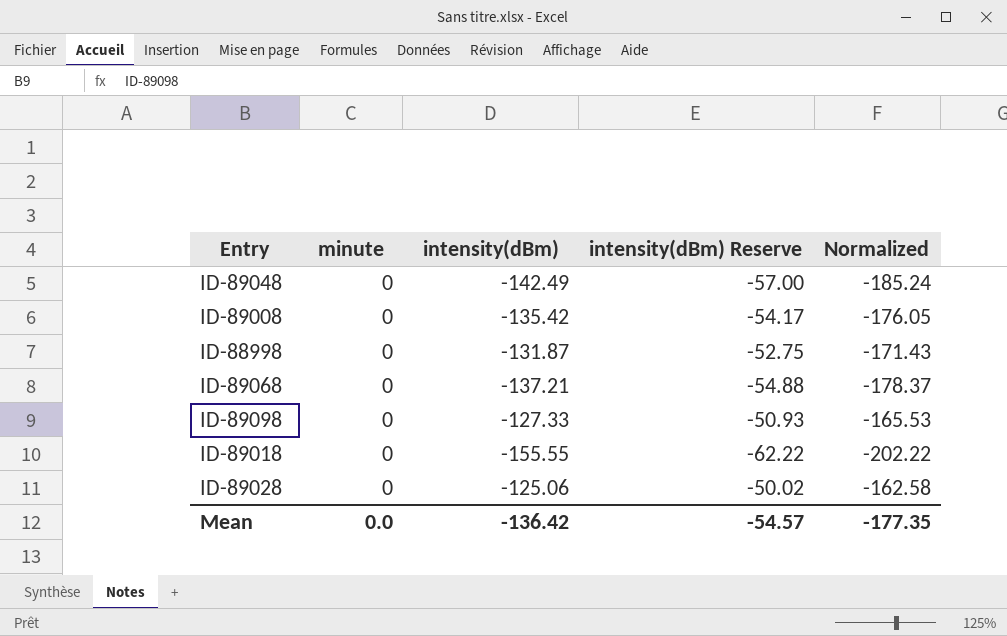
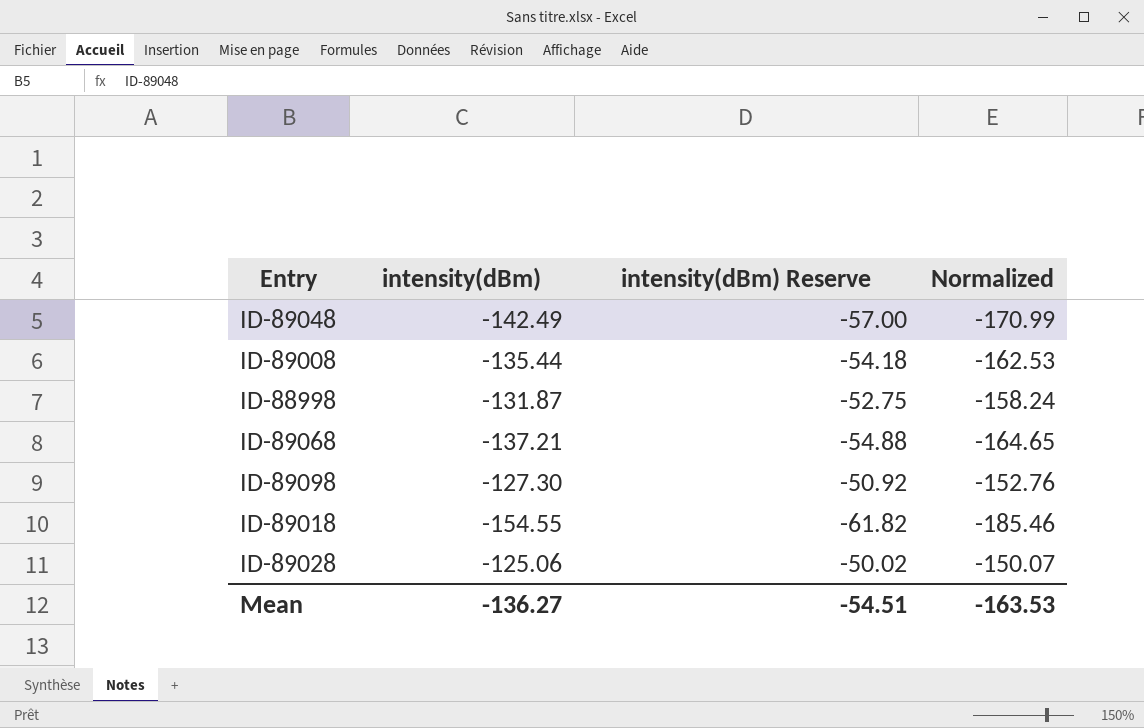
column minute | position: 2 -> none
column Normalized | formula: [intensity(dBm)] * 1.3 -> [intensity(dBm)] * 1.2
ID-89008 | intensity(dBm): -135.42 -> -135.44
ID-89008 | intensity(dBm) Reserve: -54.17 -> -54.18
ID-89098 | intensity(dBm): -127.33 -> -127.30
ID-89098 | intensity(dBm) Reserve: -50.93 -> -50.92
ID-89018 | intensity(dBm): -155.55 -> -154.55
ID-89018 | intensity(dBm) Reserve: -62.22 -> -61.82
Mean | intensity(dBm): -136.42 -> -136.27
Mean | intensity(dBm) Reserve: -54.57 -> -54.51
Mean | Normalized: -177.35 -> -163.53

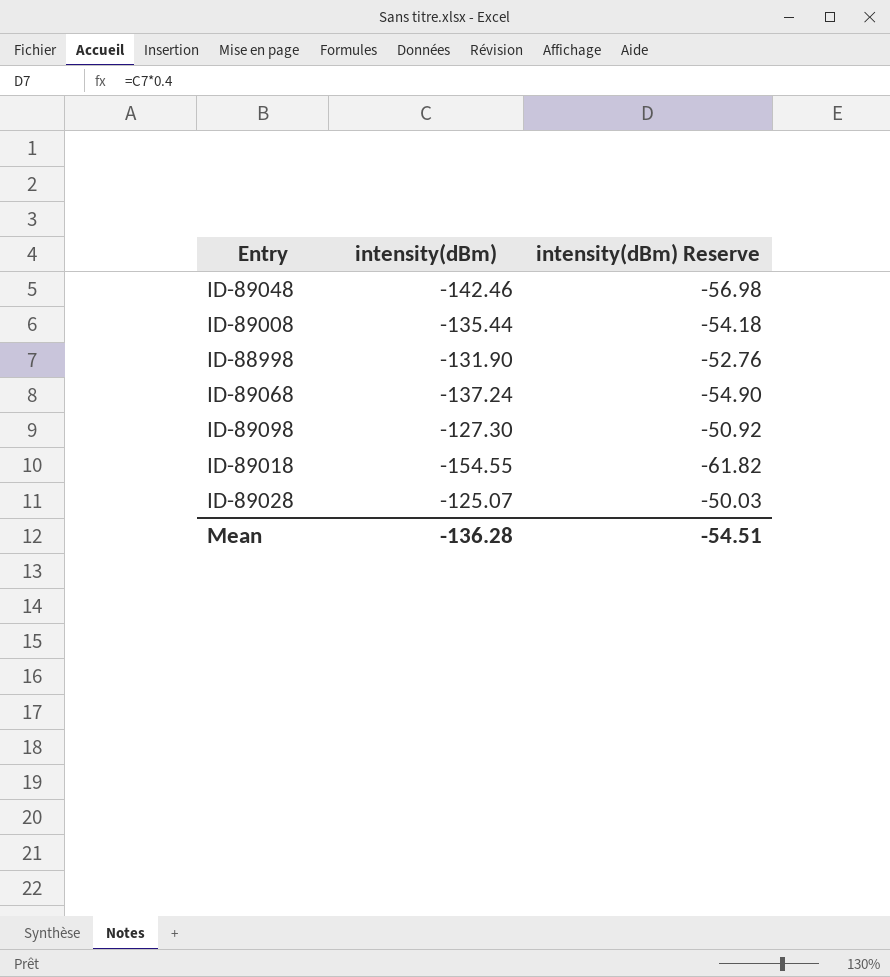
column Normalized | formula: [intensity(dBm)] * 1.2 -> none
ID-89048 | intensity(dBm): -142.49 -> -142.46
ID-89048 | intensity(dBm) Reserve: -57.00 -> -56.98
ID-88998 | intensity(dBm): -131.87 -> -131.90
ID-88998 | intensity(dBm) Reserve: -52.75 -> -52.76
ID-89068 | intensity(dBm): -137.21 -> -137.24
ID-89068 | intensity(dBm) Reserve: -54.88 -> -54.90
ID-89028 | intensity(dBm): -125.06 -> -125.07
ID-89028 | intensity(dBm) Reserve: -50.02 -> -50.03
Mean | intensity(dBm): -136.27 -> -136.28

